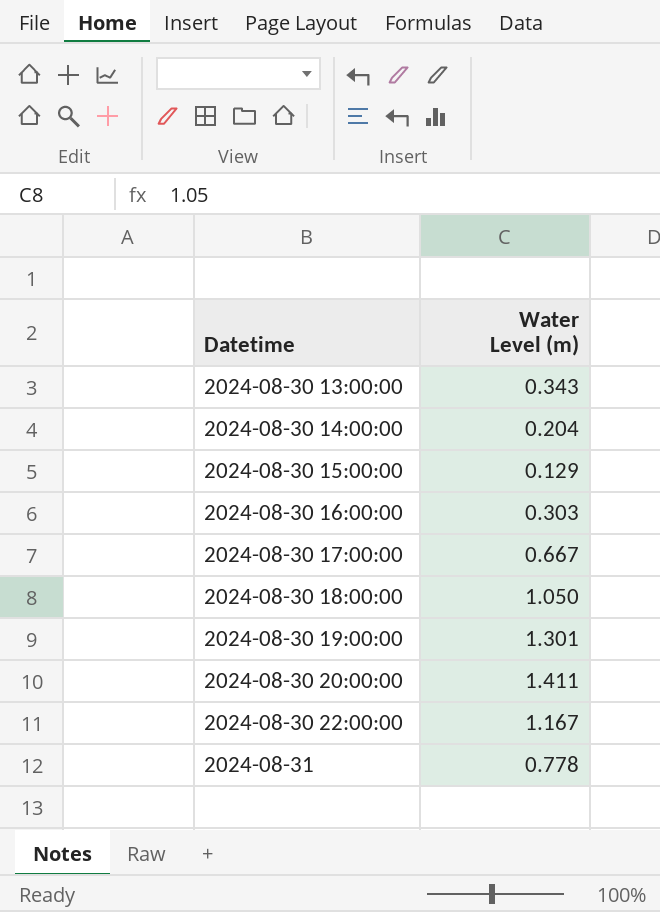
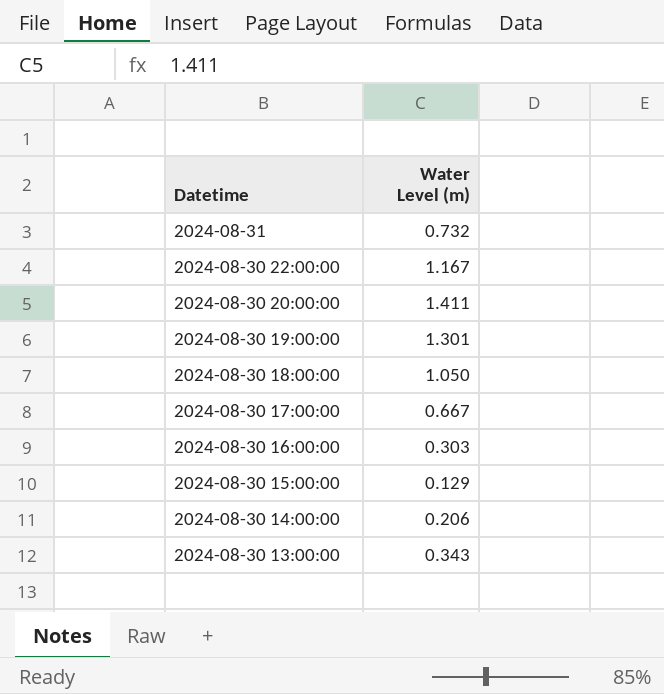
row order: Datetime ascending -> Datetime descending
2024-08-31 | Water Level (m): 0.778 -> 0.732
2024-08-30 14:00:00 | Water Level (m): 0.204 -> 0.206

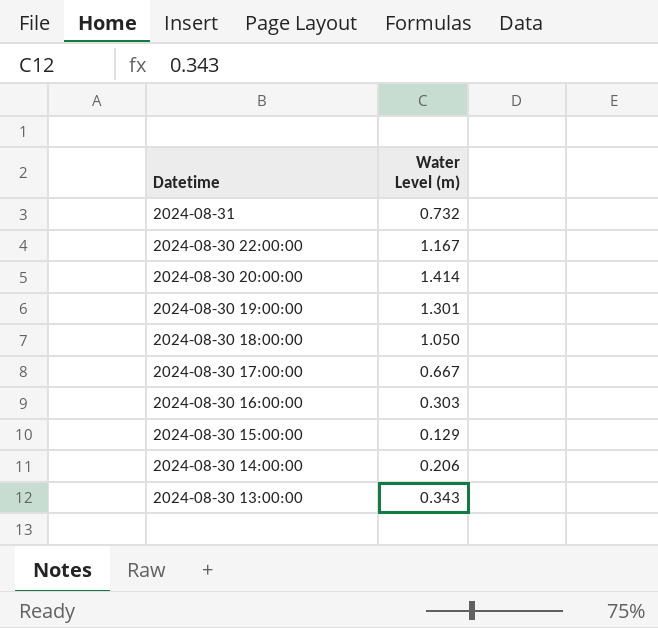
2024-08-30 20:00:00 | Water Level (m): 1.411 -> 1.414

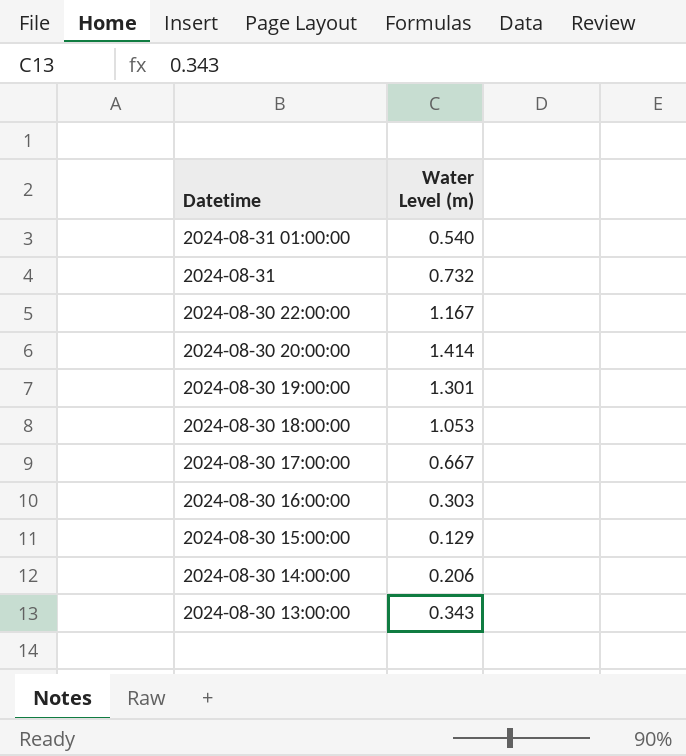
row 2024-08-31 01:00:00: none -> 0.540
2024-08-30 18:00:00 | Water Level (m): 1.050 -> 1.053

